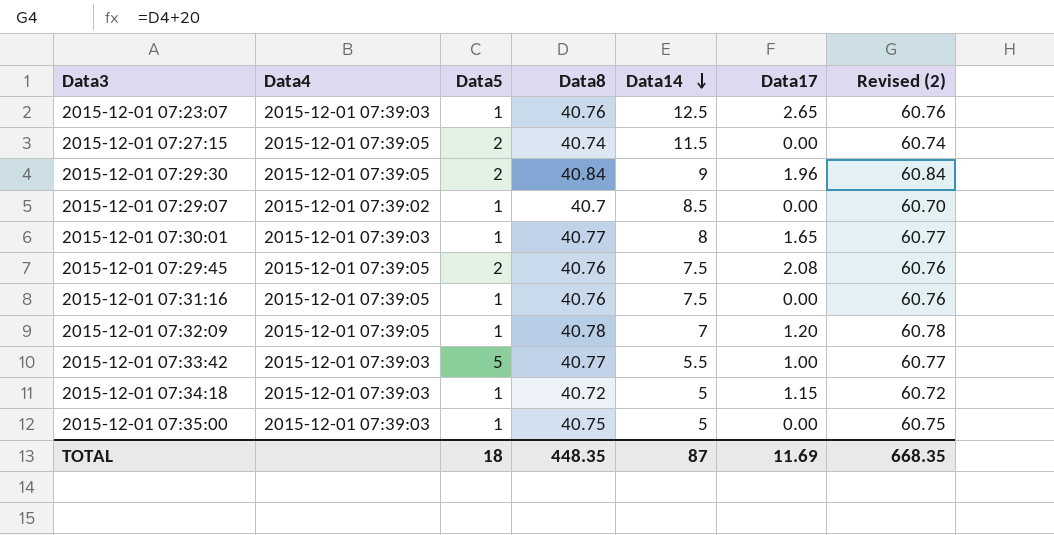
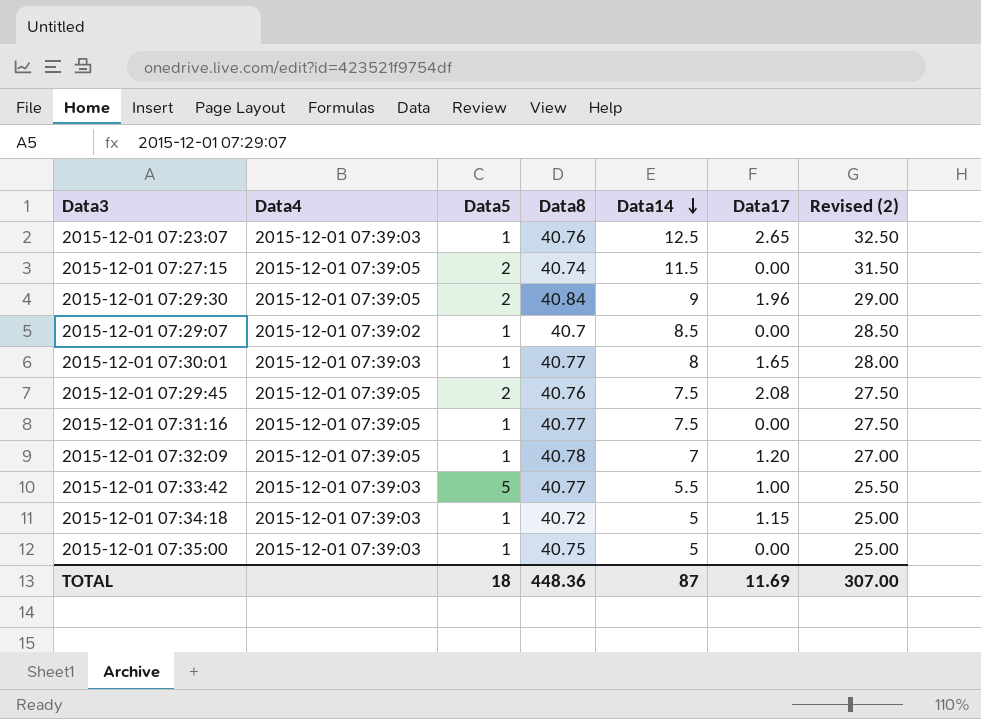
column Revised (2) | formula: [Data8] + 20 -> [Data14] + 20
2015-12-01 07:31:16 | Data8: 40.76 -> 40.77
TOTAL | Data8: 448.35 -> 448.36
TOTAL | Revised (2): 668.35 -> 307.00

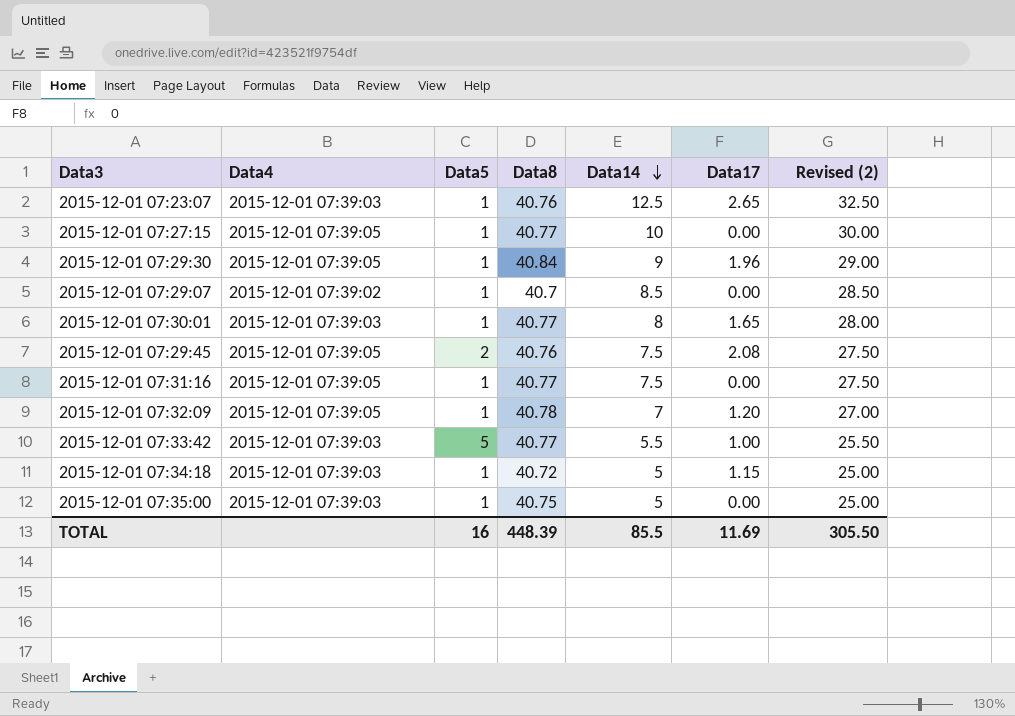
2015-12-01 07:27:15 | Data5: 2 -> 1
2015-12-01 07:27:15 | Data8: 40.74 -> 40.77
2015-12-01 07:27:15 | Data14: 11.5 -> 10
2015-12-01 07:27:15 | Revised (2): 31.50 -> 30.00
2015-12-01 07:29:30 | Data5: 2 -> 1
TOTAL | Data5: 18 -> 16
TOTAL | Data8: 448.36 -> 448.39
TOTAL | Data14: 87 -> 85.5
TOTAL | Revised (2): 307.00 -> 305.50

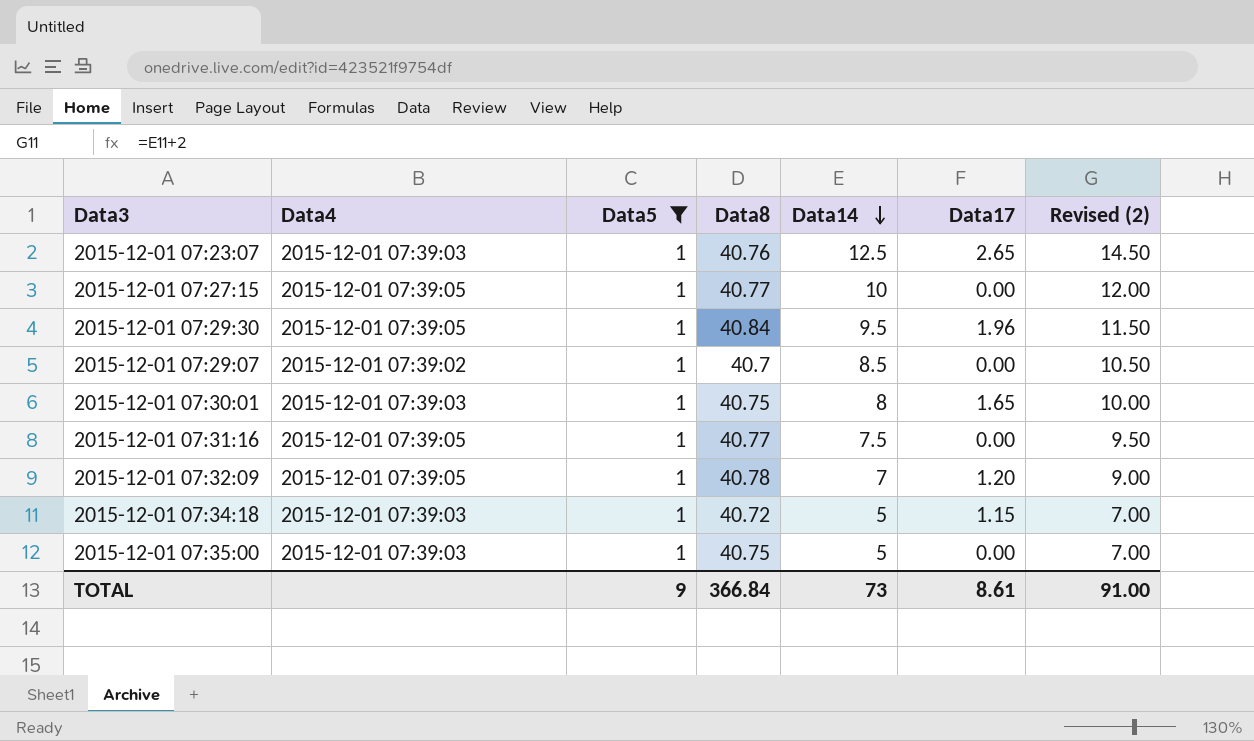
filter: none -> Data5 = 1
column Revised (2) | formula: [Data14] + 20 -> [Data14] + 2
2015-12-01 07:29:30 | Data14: 9 -> 9.5
2015-12-01 07:30:01 | Data8: 40.77 -> 40.75
TOTAL | Data5: 16 -> 9
TOTAL | Data8: 448.39 -> 366.84
TOTAL | Data14: 85.5 -> 73
TOTAL | Data17: 11.69 -> 8.61
TOTAL | Revised (2): 305.50 -> 91.00

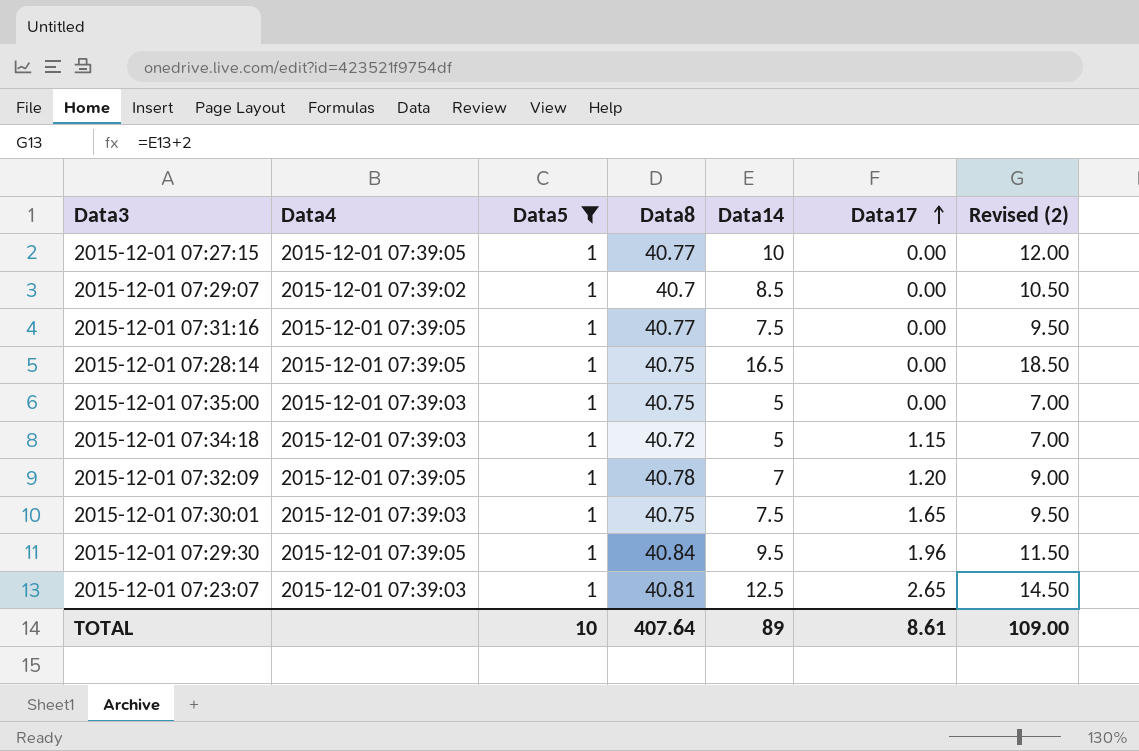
row order: Data14 descending -> Data17 ascending
row 2015-12-01 07:28:14: none -> 2015-12-01 07:39:05 | 1 | 40.75 | 16.5 | 0.00 | 18.50
2015-12-01 07:30:01 | Data14: 8 -> 7.5
2015-12-01 07:30:01 | Revised (2): 10.00 -> 9.50
2015-12-01 07:23:07 | Data8: 40.76 -> 40.81
TOTAL | Data5: 9 -> 10
TOTAL | Data8: 366.84 -> 407.64
TOTAL | Data14: 73 -> 89
TOTAL | Revised (2): 91.00 -> 109.00

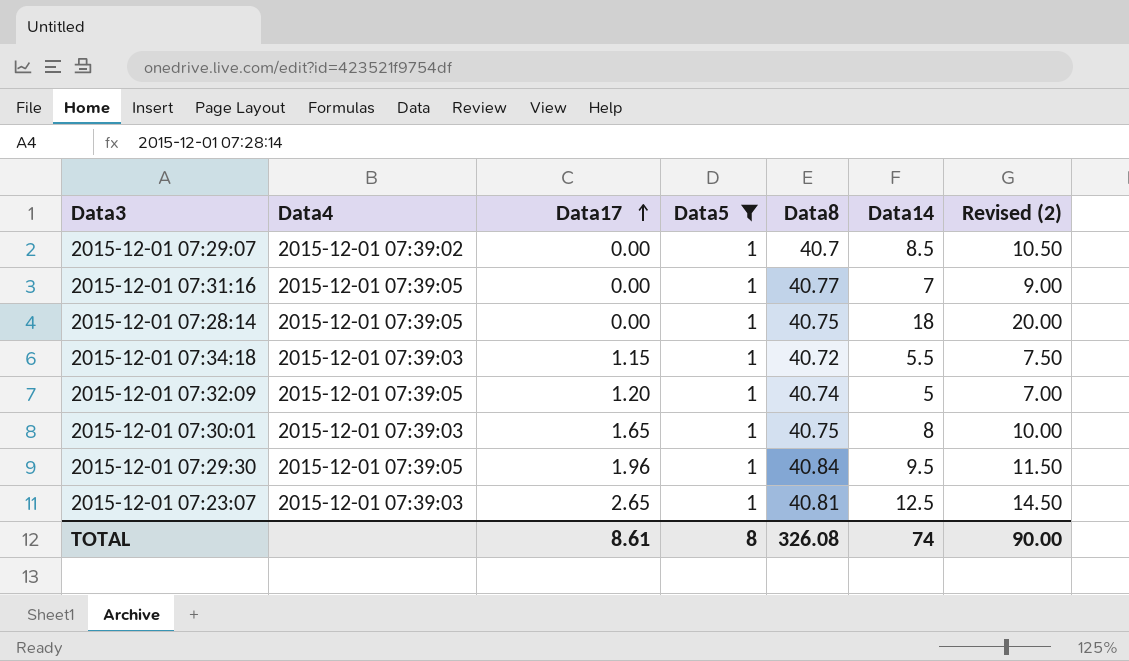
column Data17 | position: 6 -> 3
row 2015-12-01 07:27:15: 2015-12-01 07:39:05 | 1 | 40.77 | 10 | 0.00 | 12.00 -> none
row 2015-12-01 07:35:00: 2015-12-01 07:39:03 | 1 | 40.75 | 5 | 0.00 | 7.00 -> none
2015-12-01 07:31:16 | Data14: 7.5 -> 7
2015-12-01 07:31:16 | Revised (2): 9.50 -> 9.00
2015-12-01 07:28:14 | Data14: 16.5 -> 18
2015-12-01 07:28:14 | Revised (2): 18.50 -> 20.00
2015-12-01 07:34:18 | Data14: 5 -> 5.5
2015-12-01 07:34:18 | Revised (2): 7.00 -> 7.50
2015-12-01 07:32:09 | Data8: 40.78 -> 40.74
2015-12-01 07:32:09 | Data14: 7 -> 5
2015-12-01 07:32:09 | Revised (2): 9.00 -> 7.00
2015-12-01 07:30:01 | Data14: 7.5 -> 8
2015-12-01 07:30:01 | Revised (2): 9.50 -> 10.00
TOTAL | Data5: 10 -> 8
TOTAL | Data8: 407.64 -> 326.08
TOTAL | Data14: 89 -> 74
TOTAL | Revised (2): 109.00 -> 90.00

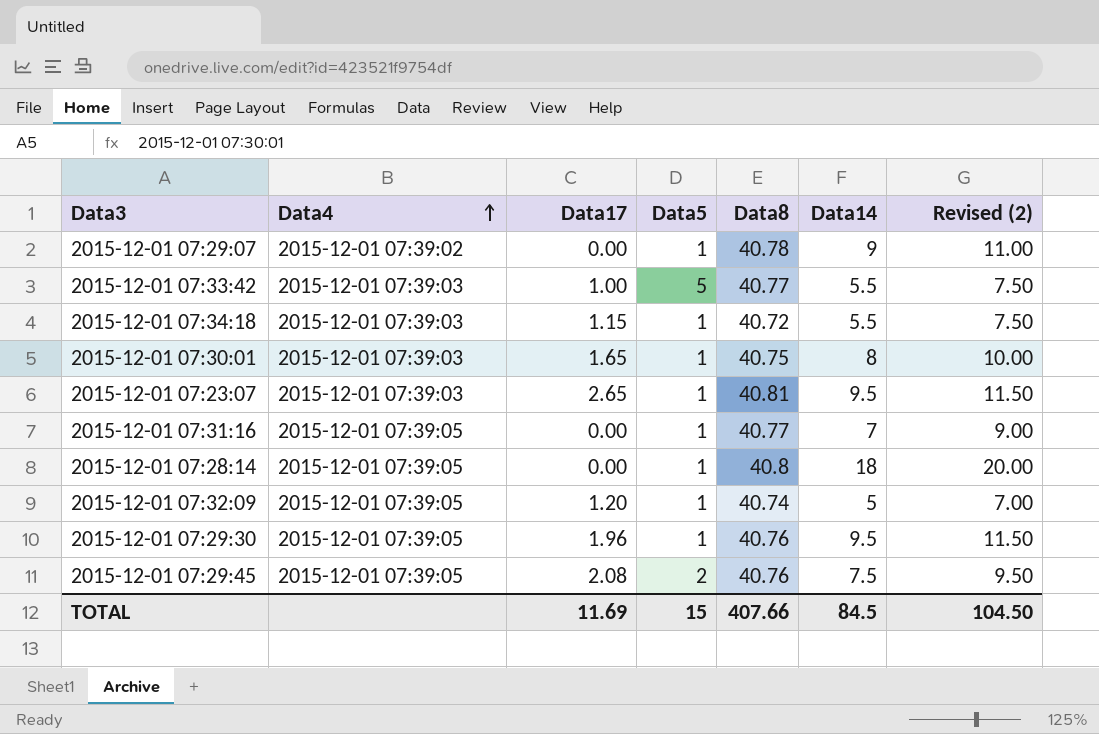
filter: Data5 = 1 -> none
row order: Data17 ascending -> Data4 ascending
2015-12-01 07:29:07 | Data8: 40.7 -> 40.78
2015-12-01 07:29:07 | Data14: 8.5 -> 9
2015-12-01 07:29:07 | Revised (2): 10.50 -> 11.00
2015-12-01 07:23:07 | Data14: 12.5 -> 9.5
2015-12-01 07:23:07 | Revised (2): 14.50 -> 11.50
2015-12-01 07:28:14 | Data8: 40.75 -> 40.8
2015-12-01 07:29:30 | Data8: 40.84 -> 40.76
TOTAL | Data17: 8.61 -> 11.69
TOTAL | Data5: 8 -> 15
TOTAL | Data8: 326.08 -> 407.66
TOTAL | Data14: 74 -> 84.5
TOTAL | Revised (2): 90.00 -> 104.50

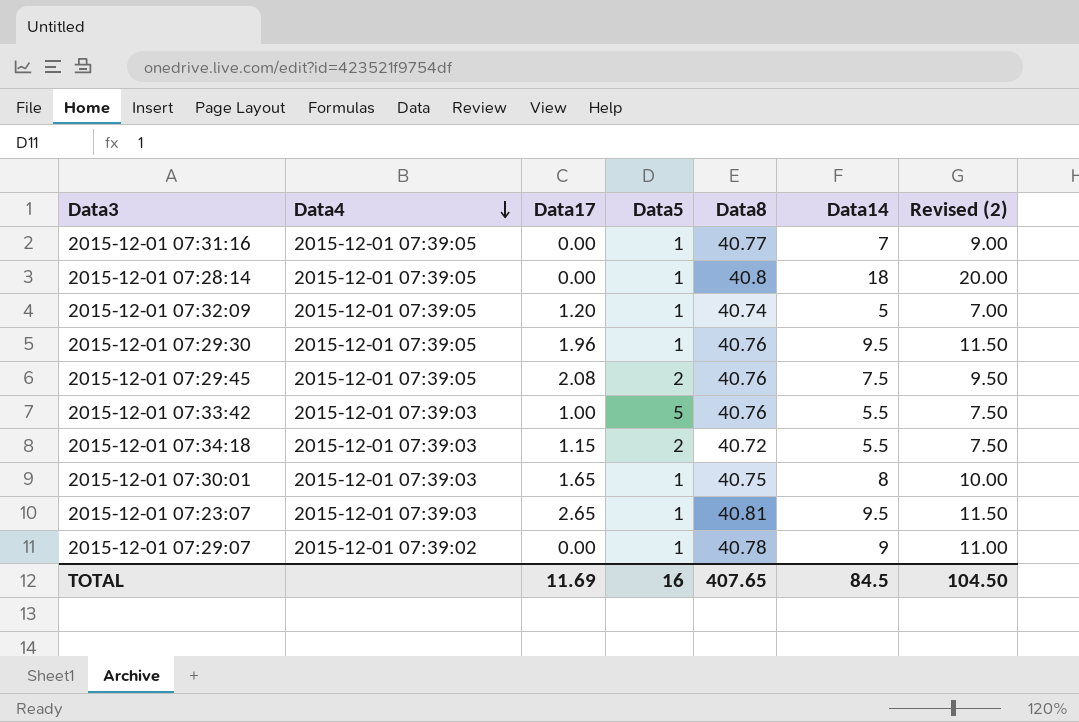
row order: Data4 ascending -> Data4 descending
2015-12-01 07:33:42 | Data8: 40.77 -> 40.76
2015-12-01 07:34:18 | Data5: 1 -> 2
TOTAL | Data5: 15 -> 16
TOTAL | Data8: 407.66 -> 407.65

